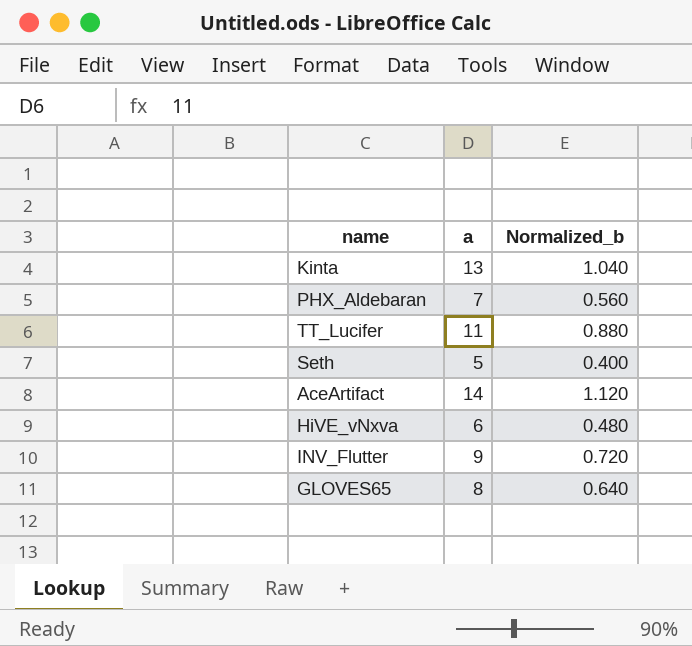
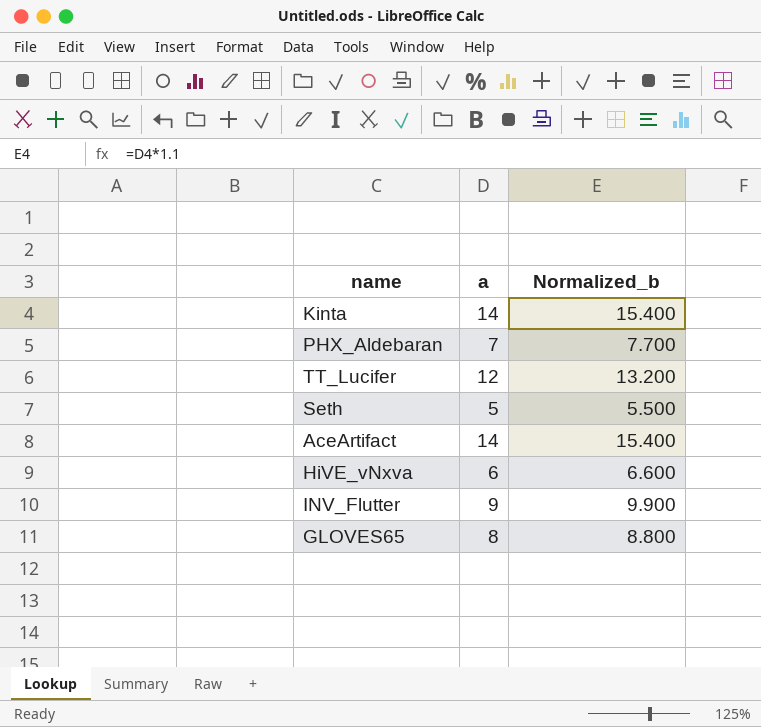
column Normalized_b | formula: [a] * 0.08 -> [a] * 1.1
Kinta | a: 13 -> 14
TT_Lucifer | a: 11 -> 12

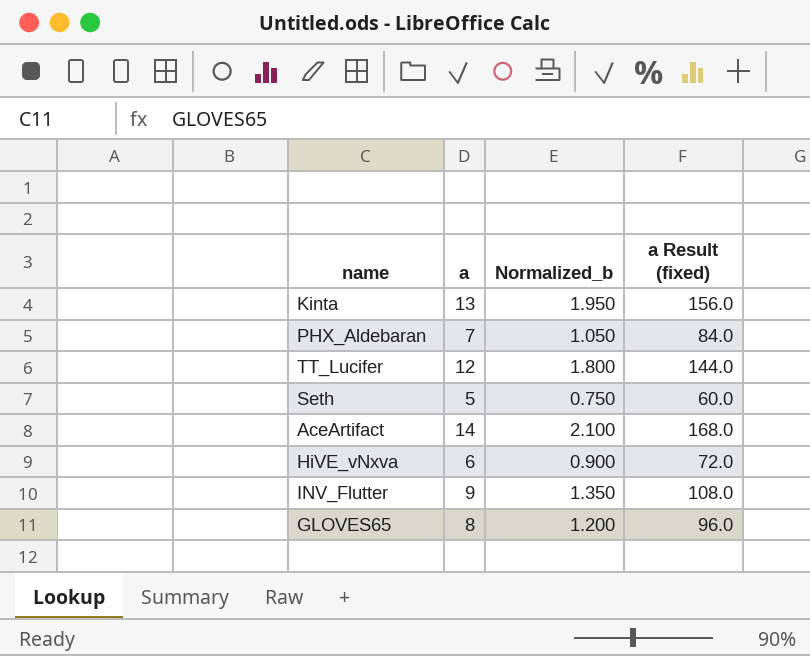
column Normalized_b | formula: [a] * 1.1 -> [a] * 0.15
column a Result (fixed) | formula: none -> [a] * 12
Kinta | a: 14 -> 13

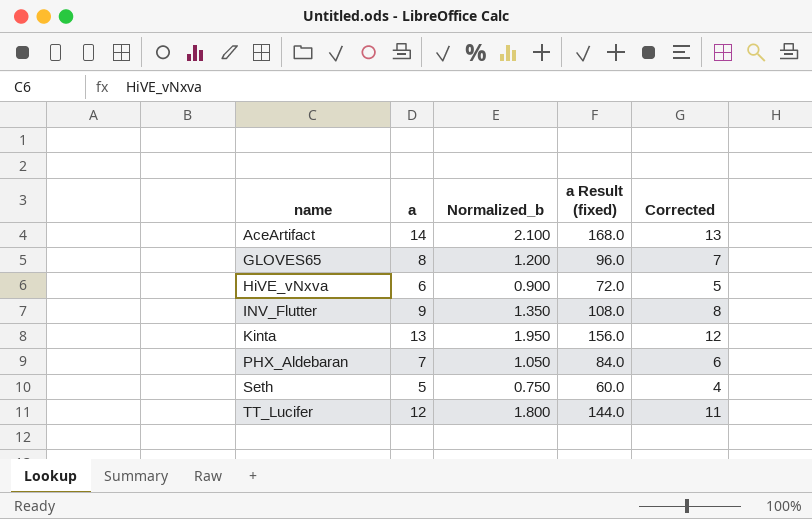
row order: none -> name ascending
column Corrected | formula: none -> [a] - 1

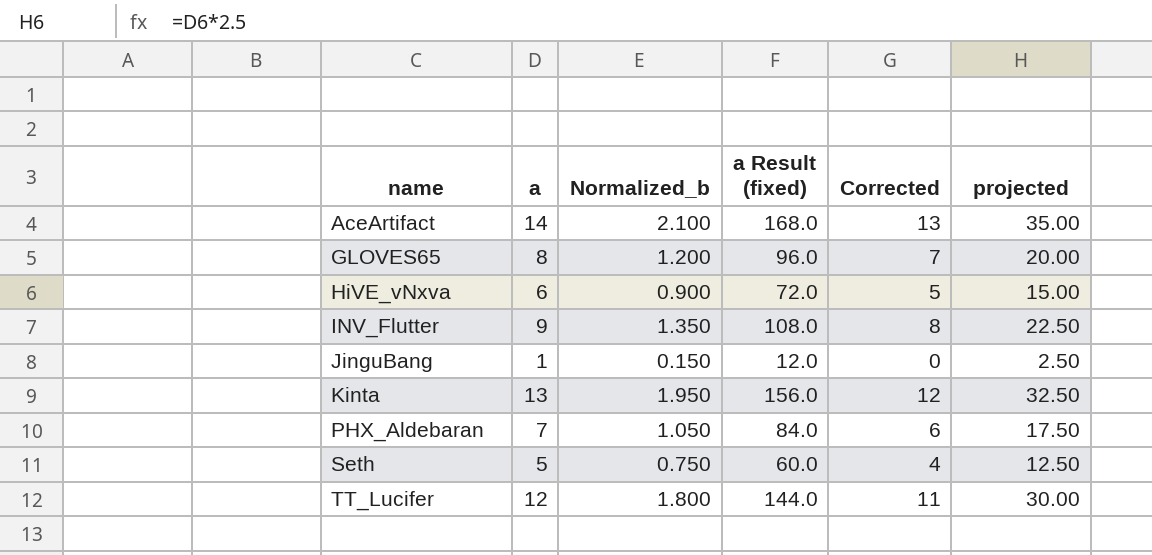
column projected | formula: none -> [a] * 2.5
row JinguBang: none -> 1 | 0.150 | 12.0 | 0 | 2.50

